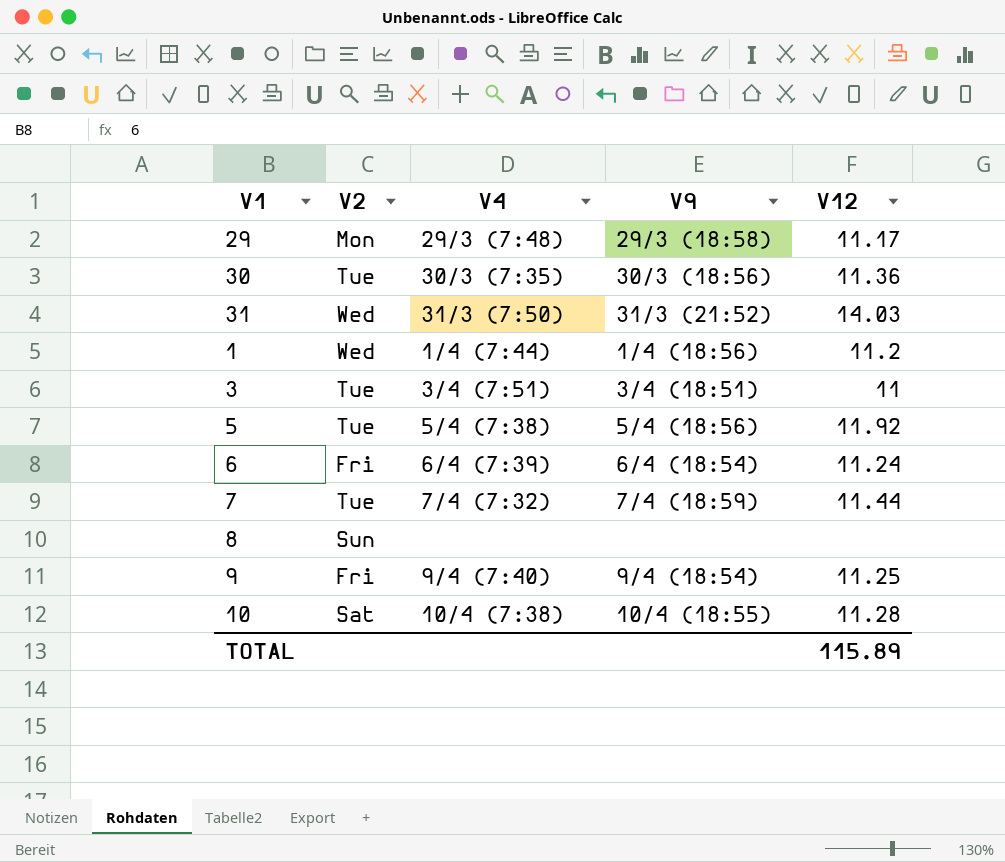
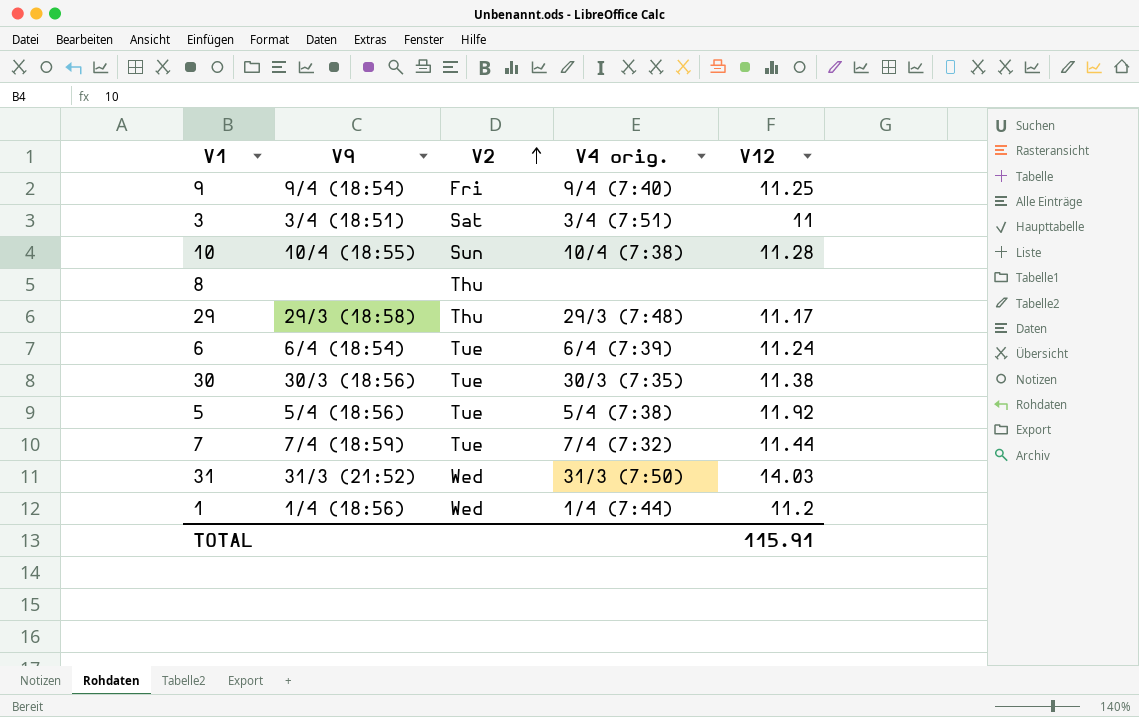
row order: none -> V2 ascending
column V9 | position: 4 -> 2
column name: V4 -> V4 orig.
3 | V2: Tue -> Sat
10 | V2: Sat -> Sun
8 | V2: Sun -> Thu
29 | V2: Mon -> Thu
6 | V2: Fri -> Tue
30 | V12: 11.36 -> 11.38
TOTAL | V12: 115.89 -> 115.91

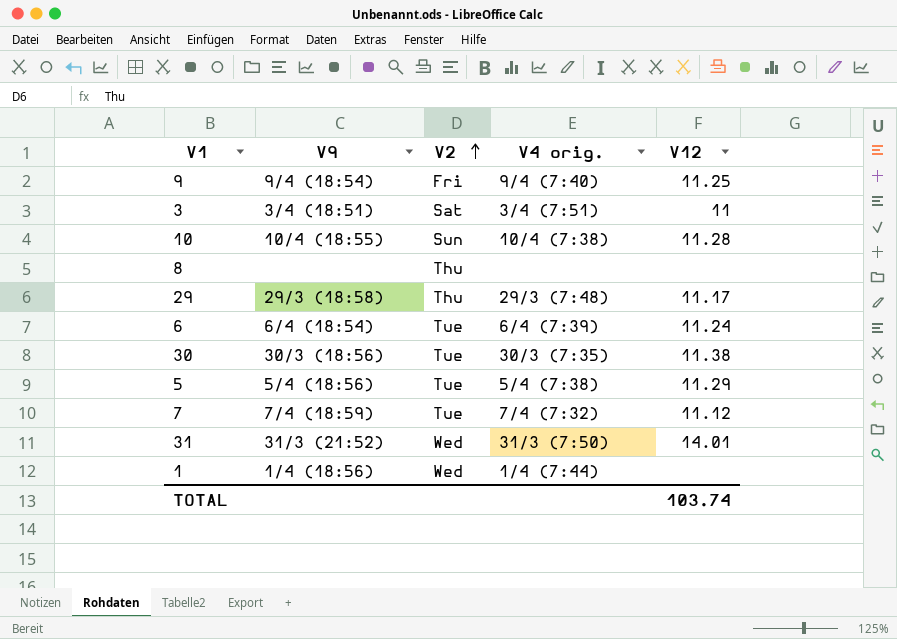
5 | V12: 11.92 -> 11.29
7 | V12: 11.44 -> 11.12
31 | V12: 14.03 -> 14.01
1 | V12: 11.2 -> none
TOTAL | V12: 115.91 -> 103.74

